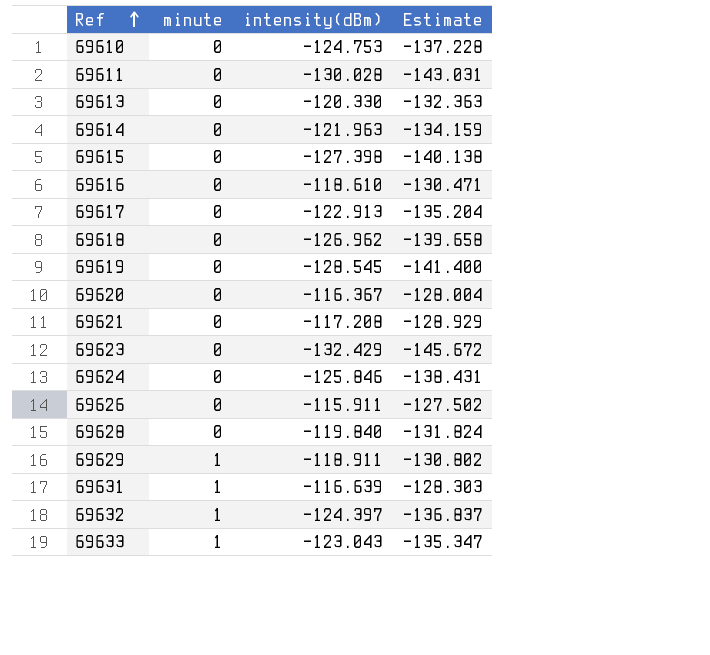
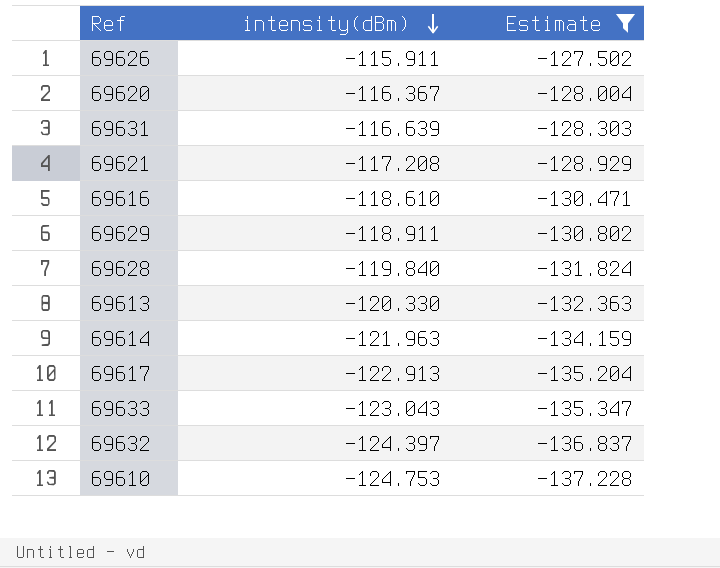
filter: none -> Estimate >= -137.228
row order: Ref ascending -> intensity(dBm) descending
column minute | position: 2 -> none

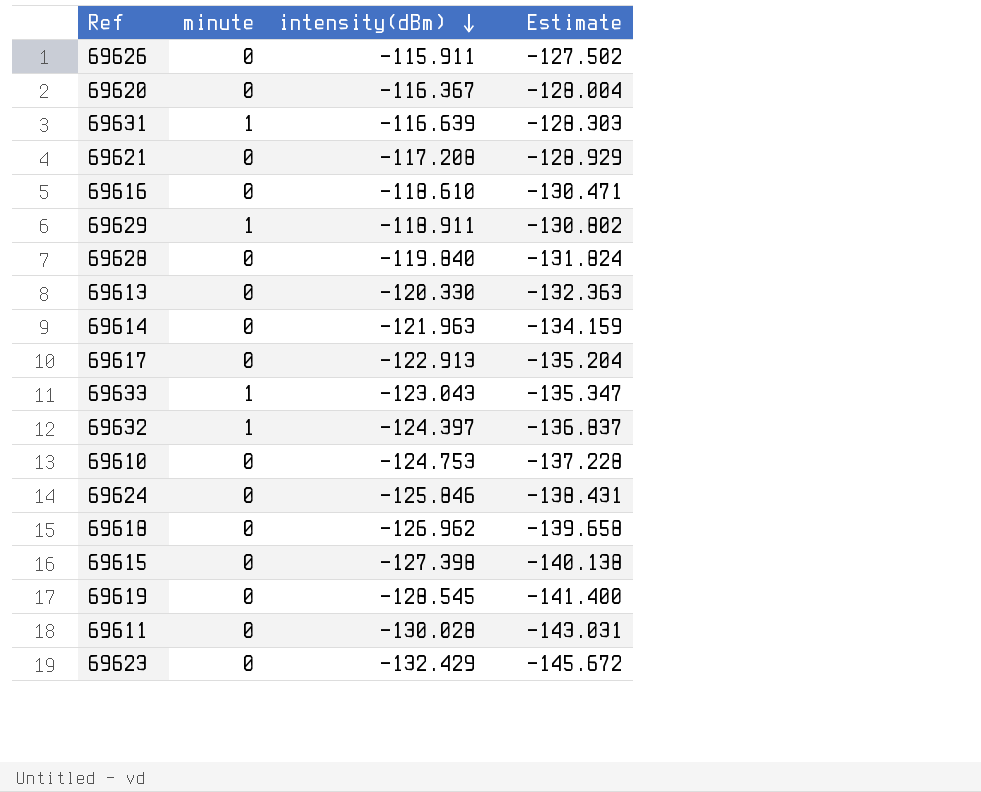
filter: Estimate >= -137.228 -> none
column minute | position: none -> 2

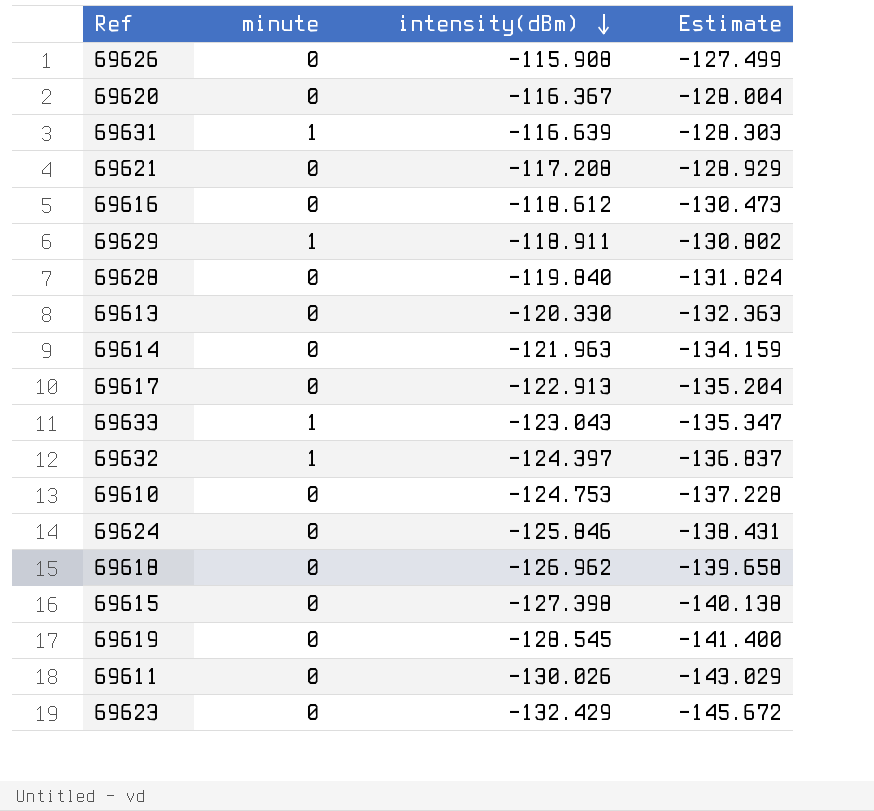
69626 | intensity(dBm): -115.911 -> -115.908
69626 | Estimate: -127.502 -> -127.499
69616 | intensity(dBm): -118.610 -> -118.612
69616 | Estimate: -130.471 -> -130.473
69611 | intensity(dBm): -130.028 -> -130.026
69611 | Estimate: -143.031 -> -143.029

